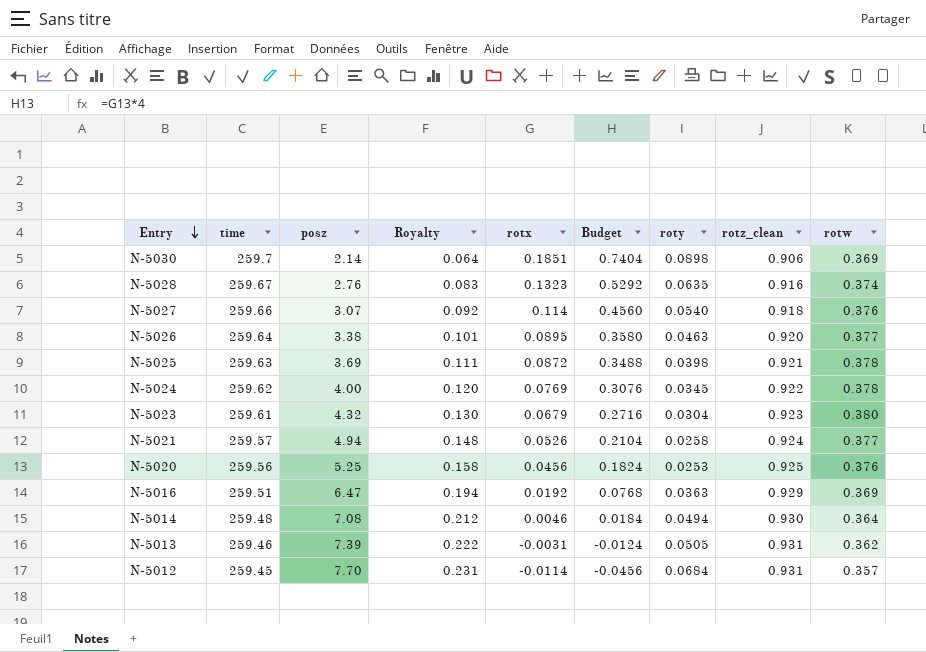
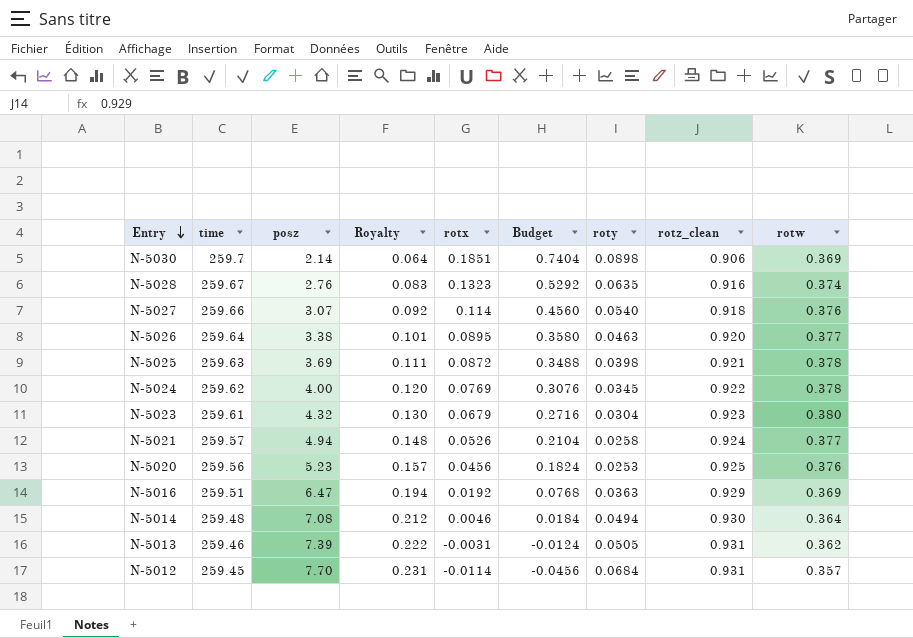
N-5020 | posz: 5.25 -> 5.23
N-5020 | Royalty: 0.158 -> 0.157

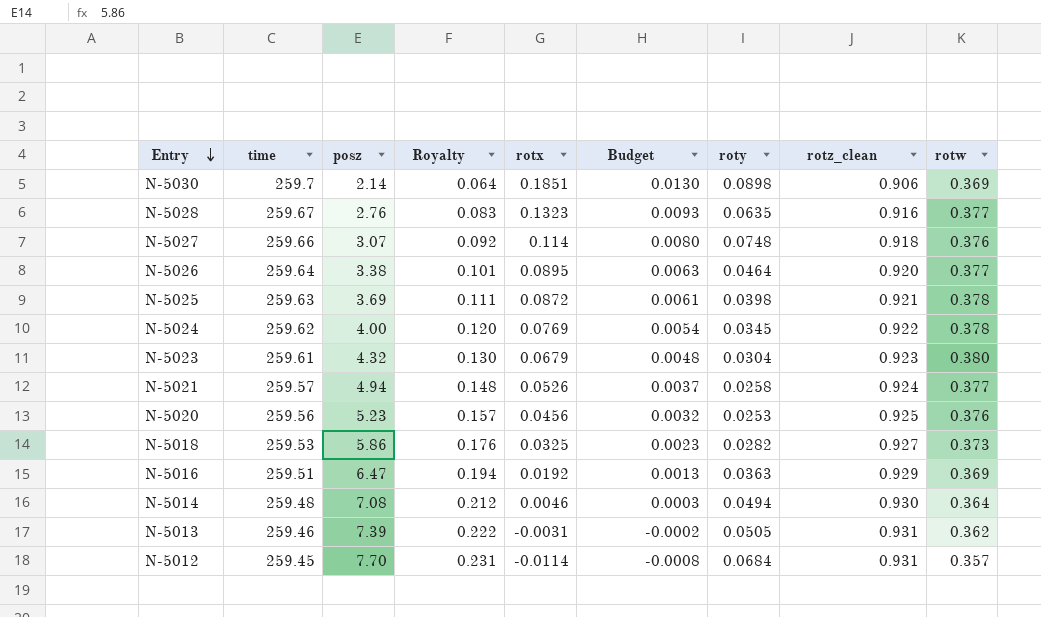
column Budget | formula: [rotx] * 4 -> [rotx] * 0.07
N-5028 | rotw: 0.374 -> 0.377
N-5027 | roty: 0.0540 -> 0.0748
N-5026 | roty: 0.0463 -> 0.0464
row N-5018: none -> 259.53 | 5.86 | 0.176 | 0.0325 | 0.0023 | 0.0282 | 0.927 | 0.373

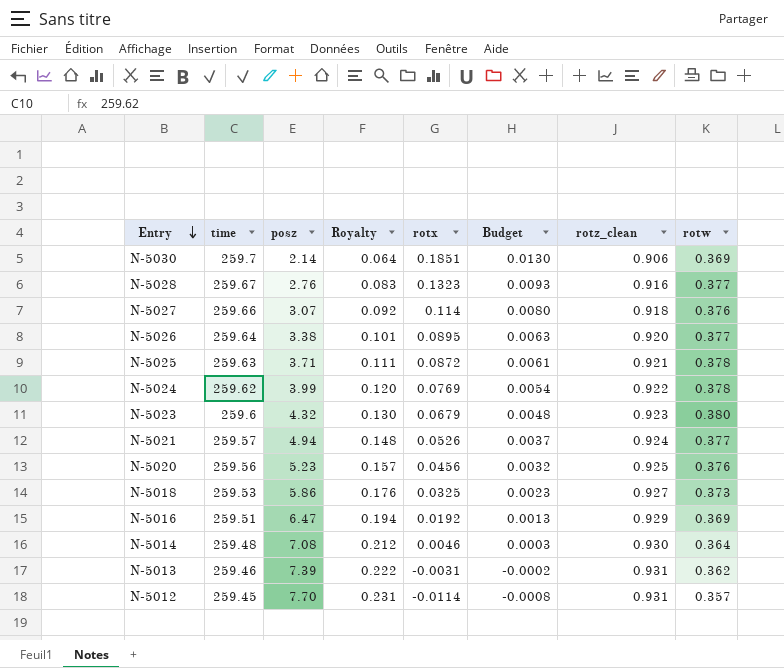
column roty | position: 7 -> none
N-5025 | posz: 3.69 -> 3.71
N-5024 | posz: 4.00 -> 3.99
N-5023 | time: 259.61 -> 259.6

